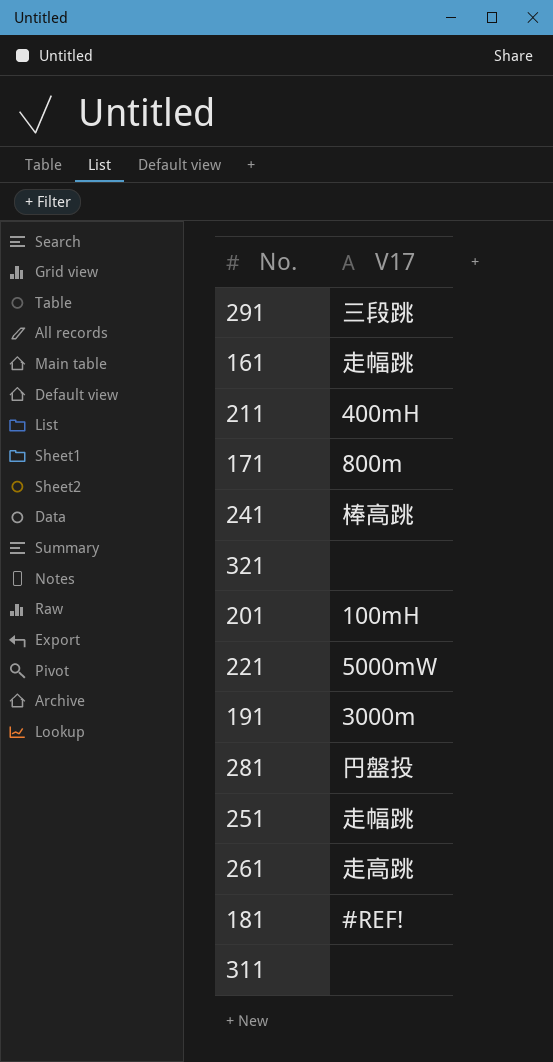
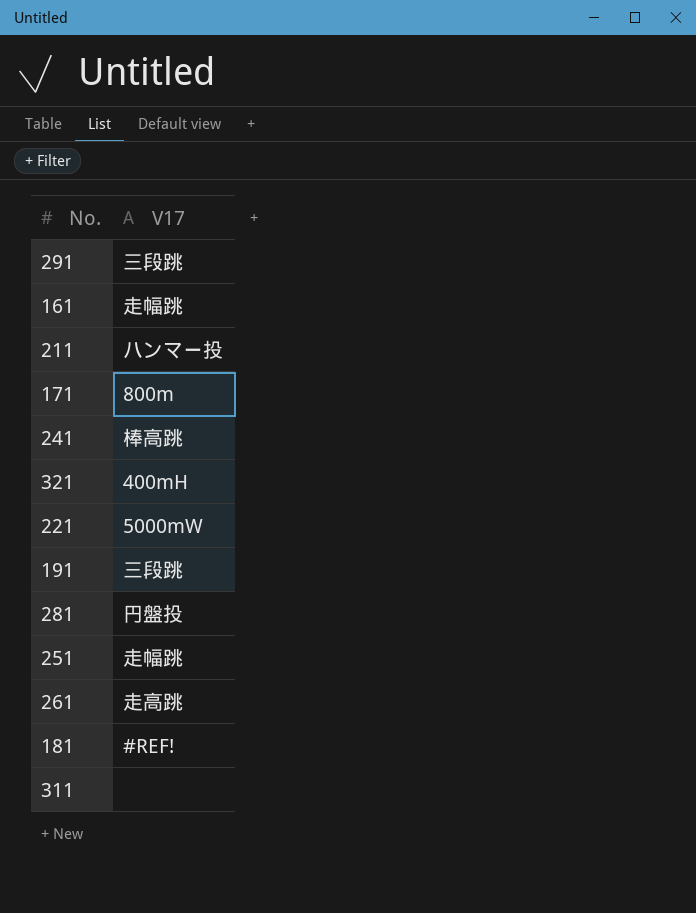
row 201: 100mH -> none
211 | V17: 400mH -> ハンマー投
321 | V17: none -> 400mH
191 | V17: 3000m -> 三段跳

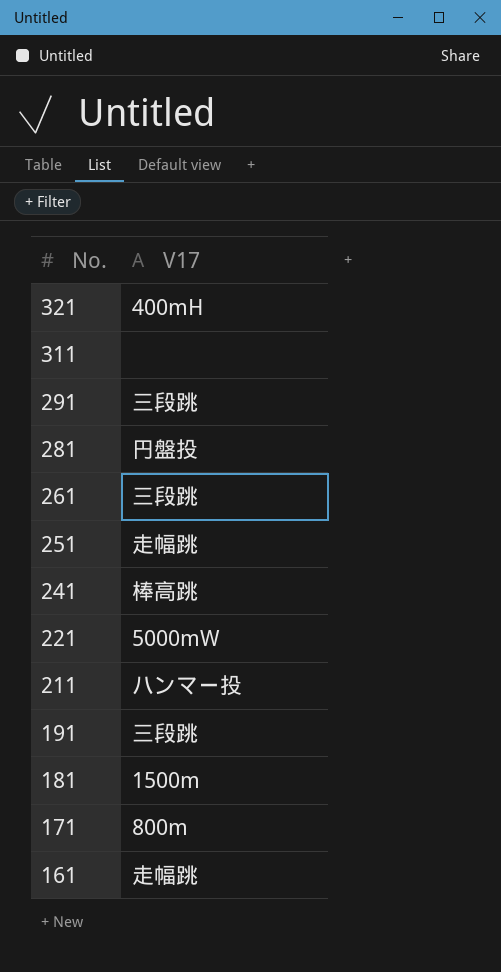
row order: none -> No. descending
261 | V17: 走高跳 -> 三段跳
181 | V17: #REF! -> 1500m

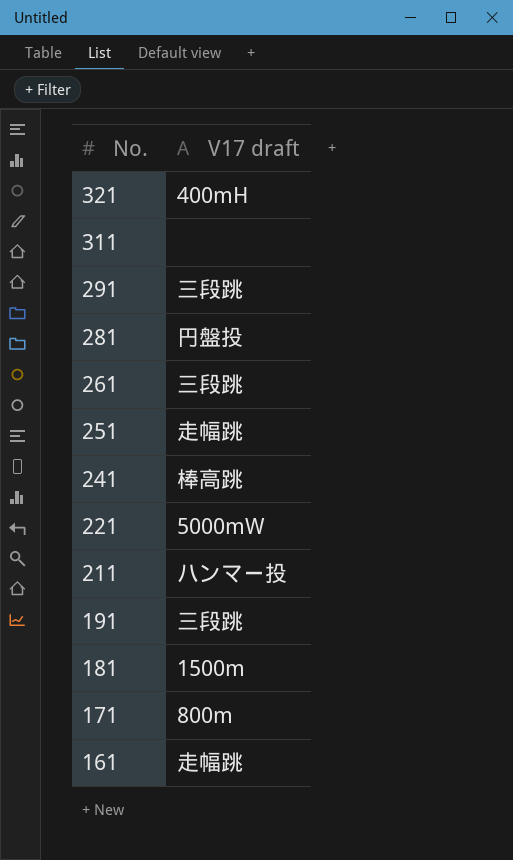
column name: V17 -> V17 draft

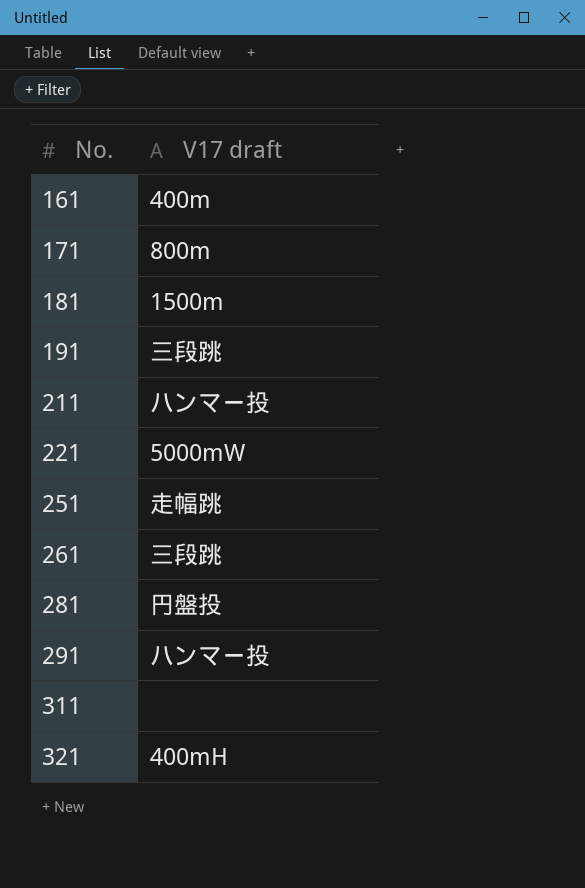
row order: No. descending -> No. ascending
row 241: 棒高跳 -> none
161 | V17 draft: 走幅跳 -> 400m
291 | V17 draft: 三段跳 -> ハンマー投

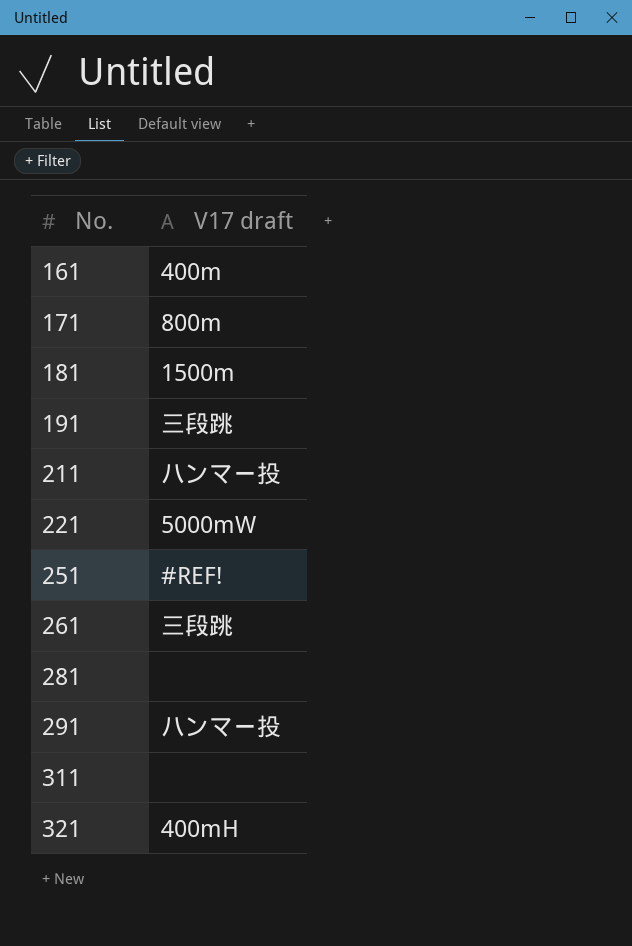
251 | V17 draft: 走幅跳 -> #REF!
281 | V17 draft: 円盤投 -> none

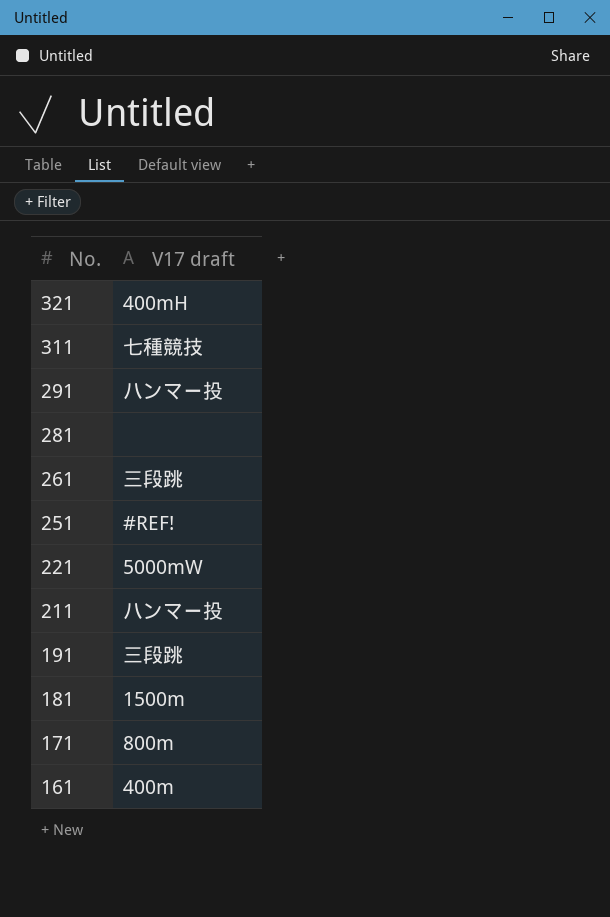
row order: No. ascending -> No. descending
311 | V17 draft: none -> 七種競技

